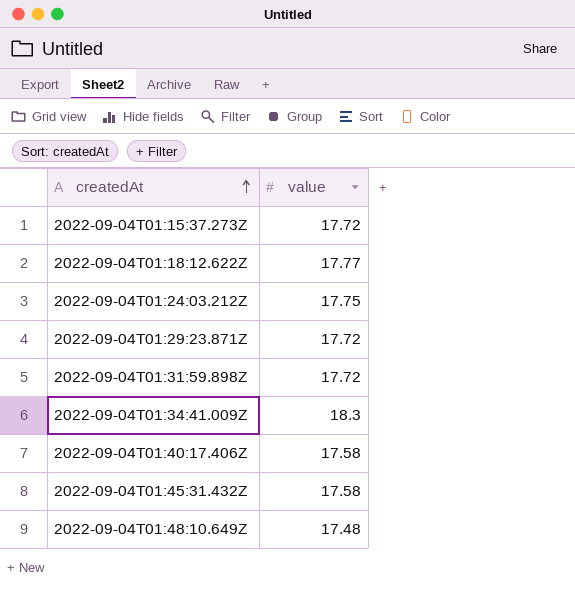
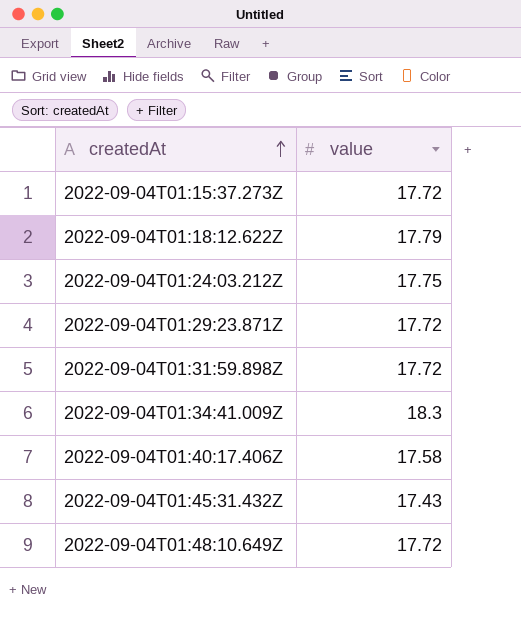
2022-09-04T01:18:12.622Z | value: 17.77 -> 17.79
2022-09-04T01:45:31.432Z | value: 17.58 -> 17.43
2022-09-04T01:48:10.649Z | value: 17.48 -> 17.72

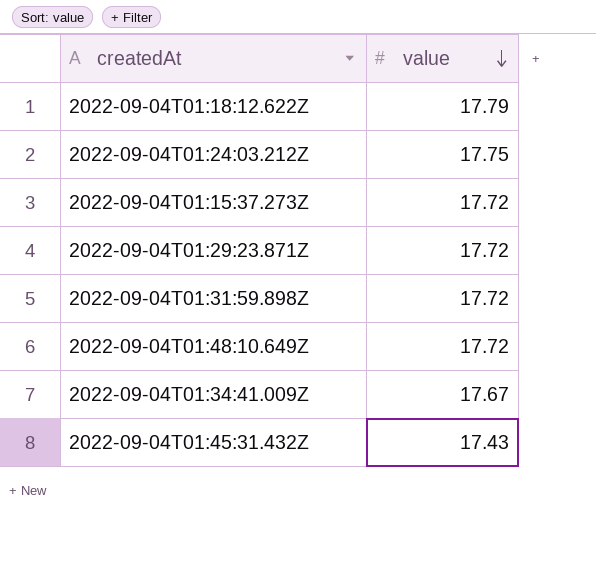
row order: createdAt ascending -> value descending
row 2022-09-04T01:40:17.406Z: 17.58 -> none
2022-09-04T01:34:41.009Z | value: 18.3 -> 17.67

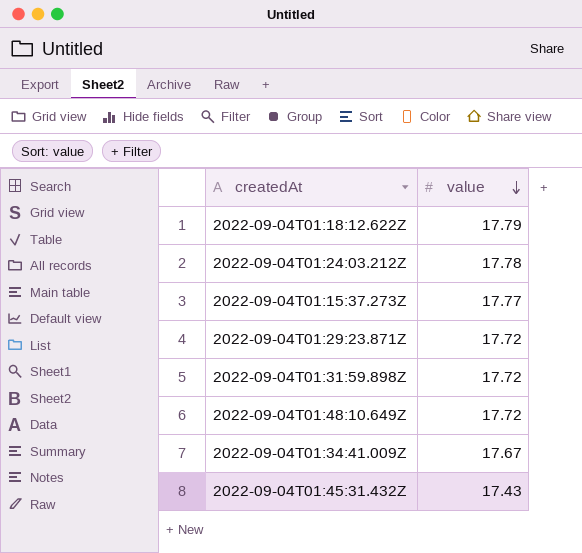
2022-09-04T01:24:03.212Z | value: 17.75 -> 17.78
2022-09-04T01:15:37.273Z | value: 17.72 -> 17.77

